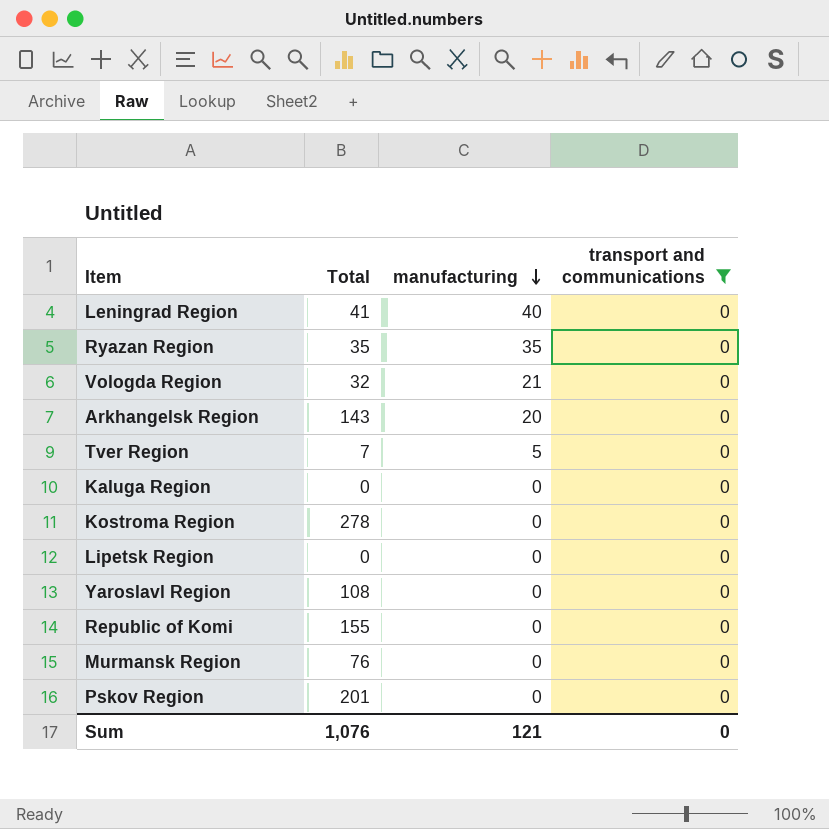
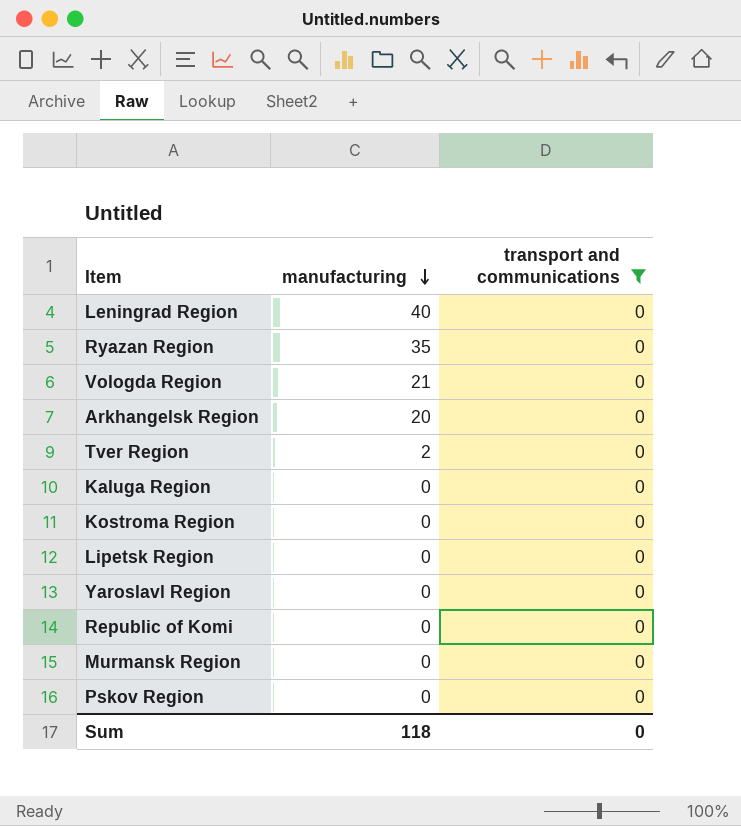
column Total | position: 2 -> none
Tver Region | manufacturing: 5 -> 2
Sum | manufacturing: 121 -> 118

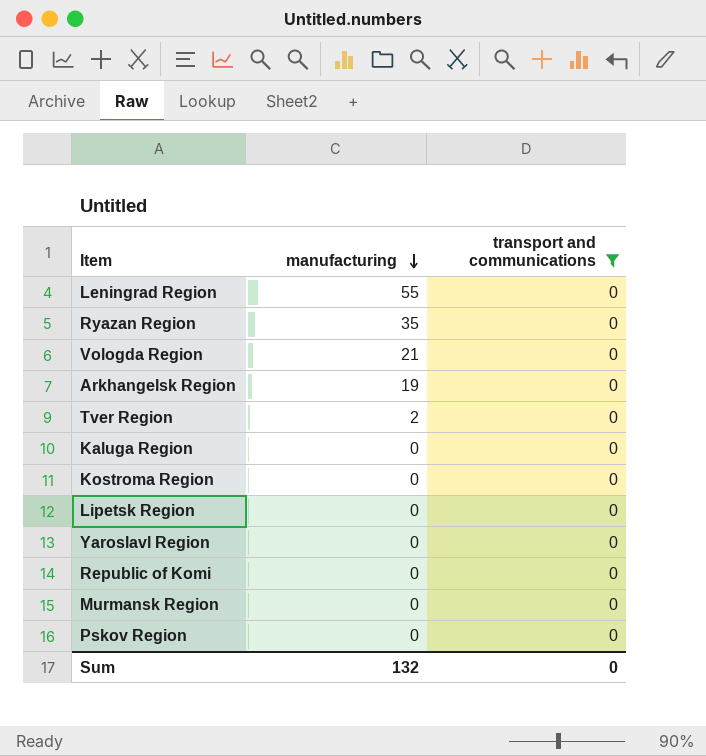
Leningrad Region | manufacturing: 40 -> 55
Arkhangelsk Region | manufacturing: 20 -> 19
Sum | manufacturing: 118 -> 132

